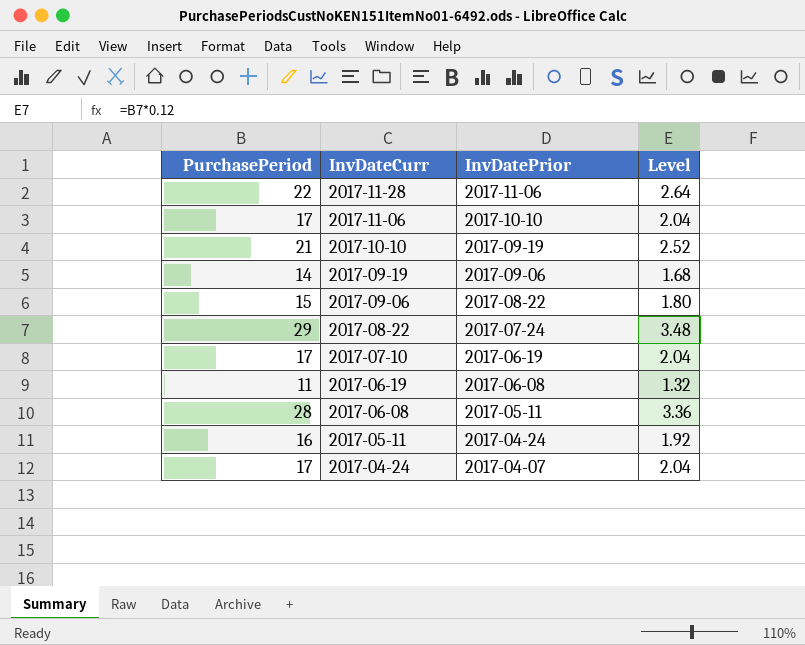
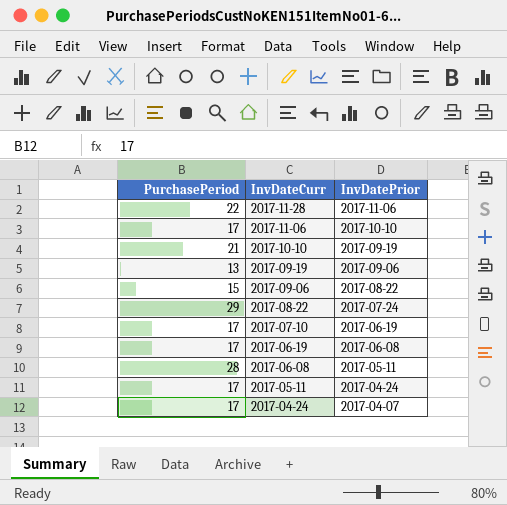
column Level | formula: [PurchasePeriod] * 0.12 -> none
2017-09-19 | PurchasePeriod: 14 -> 13
2017-06-19 | PurchasePeriod: 11 -> 17
2017-05-11 | PurchasePeriod: 16 -> 17

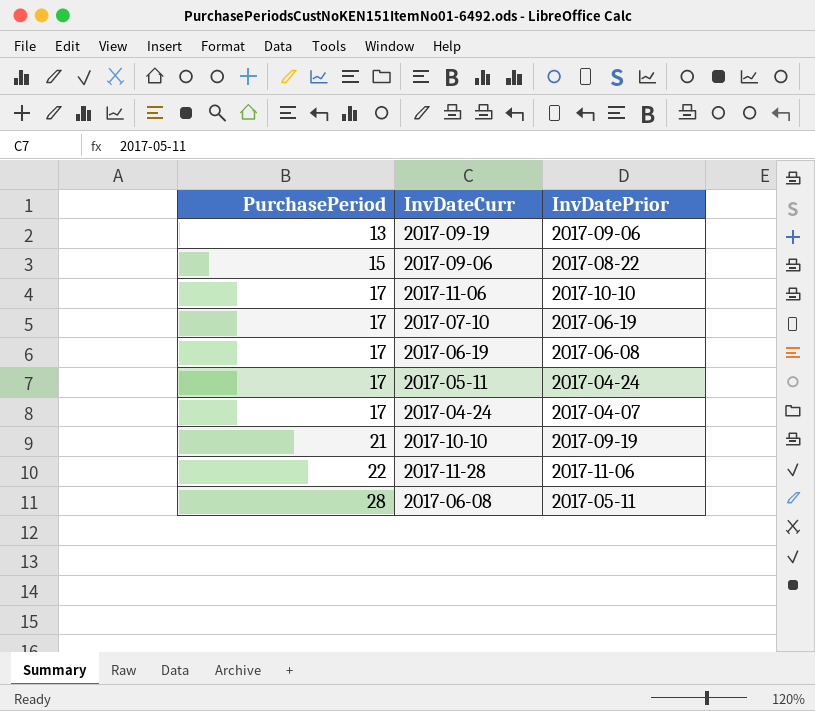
row order: InvDateCurr descending -> PurchasePeriod ascending
row 2017-08-22: 29 | 2017-07-24 -> none

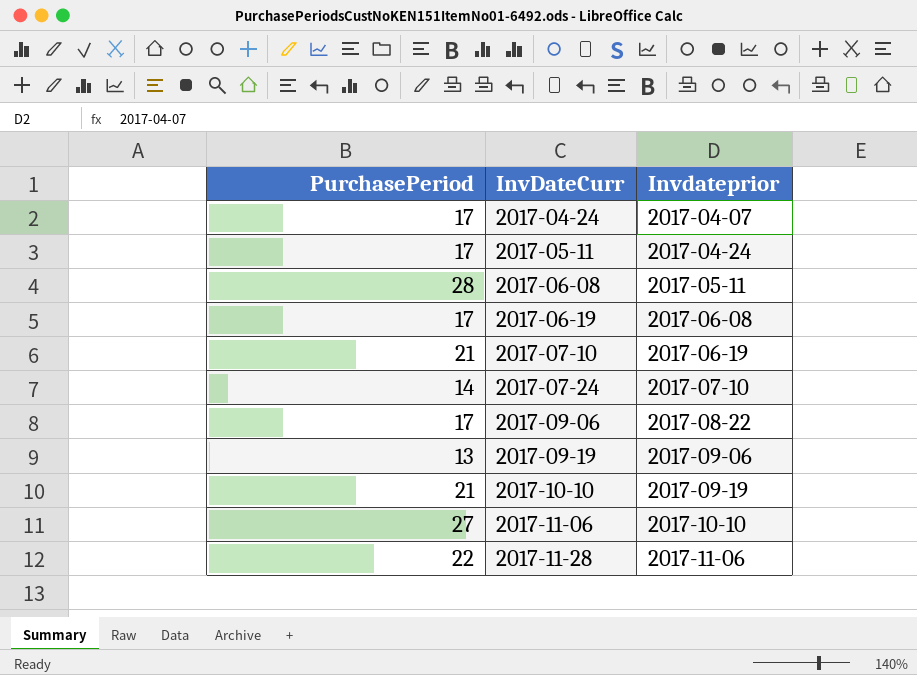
row order: PurchasePeriod ascending -> InvDateCurr ascending
column name: InvDatePrior -> Invdateprior
2017-07-10 | PurchasePeriod: 17 -> 21
row 2017-07-24: none -> 14 | 2017-07-10
2017-09-06 | PurchasePeriod: 15 -> 17
2017-11-06 | PurchasePeriod: 17 -> 27

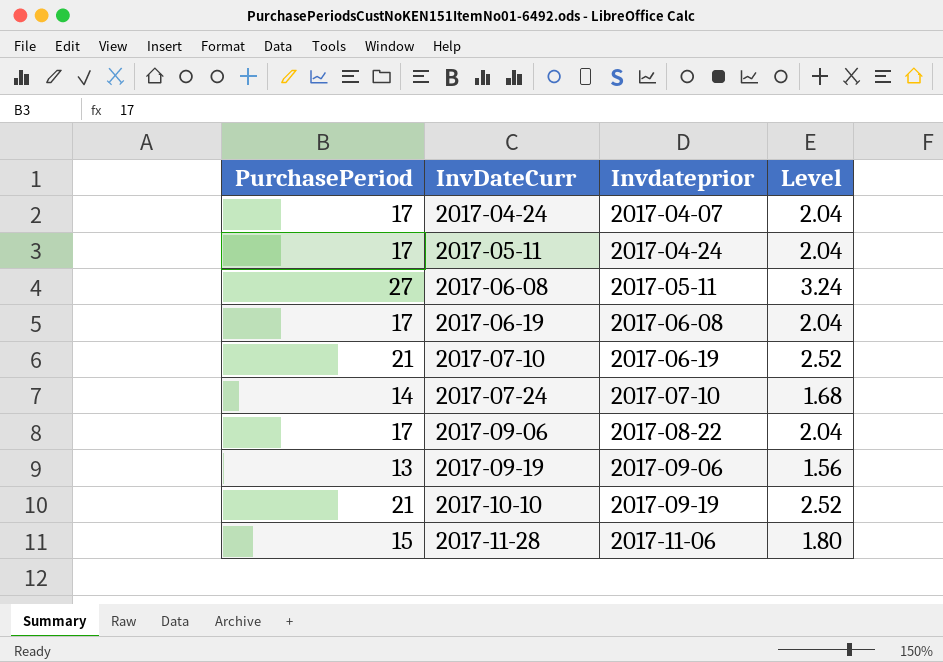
column Level | formula: none -> [PurchasePeriod] * 0.12
row 2017-11-06: 27 | 2017-10-10 -> none
2017-06-08 | PurchasePeriod: 28 -> 27
2017-11-28 | PurchasePeriod: 22 -> 15

